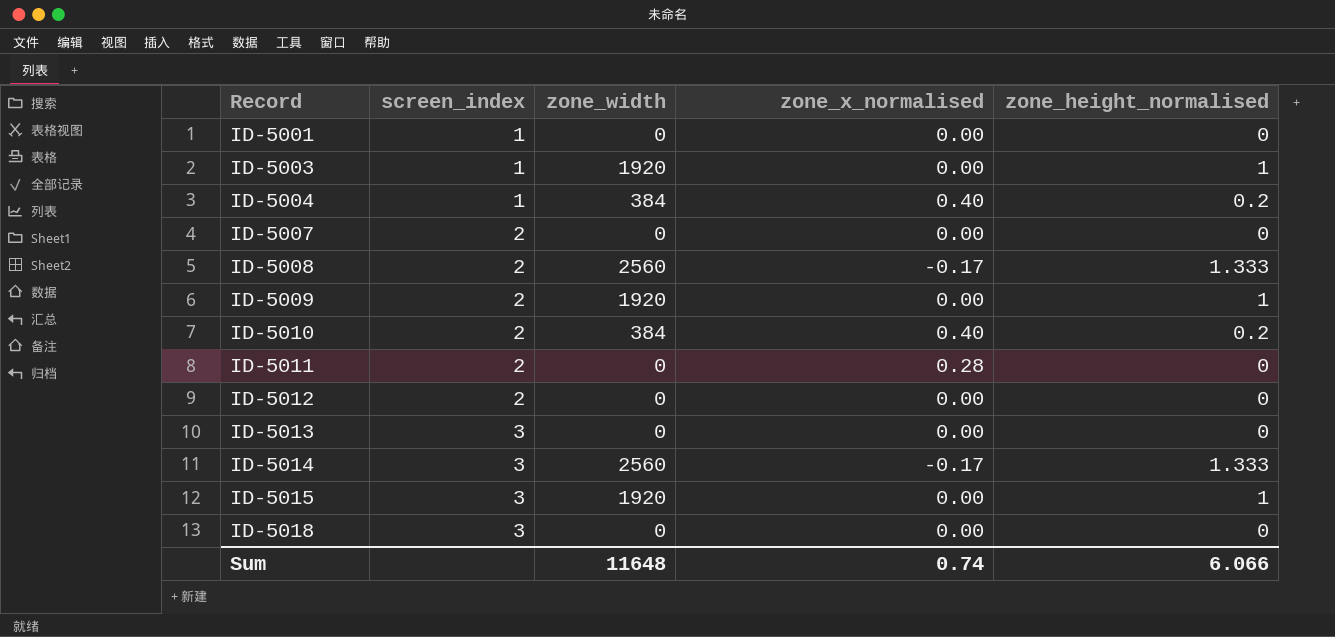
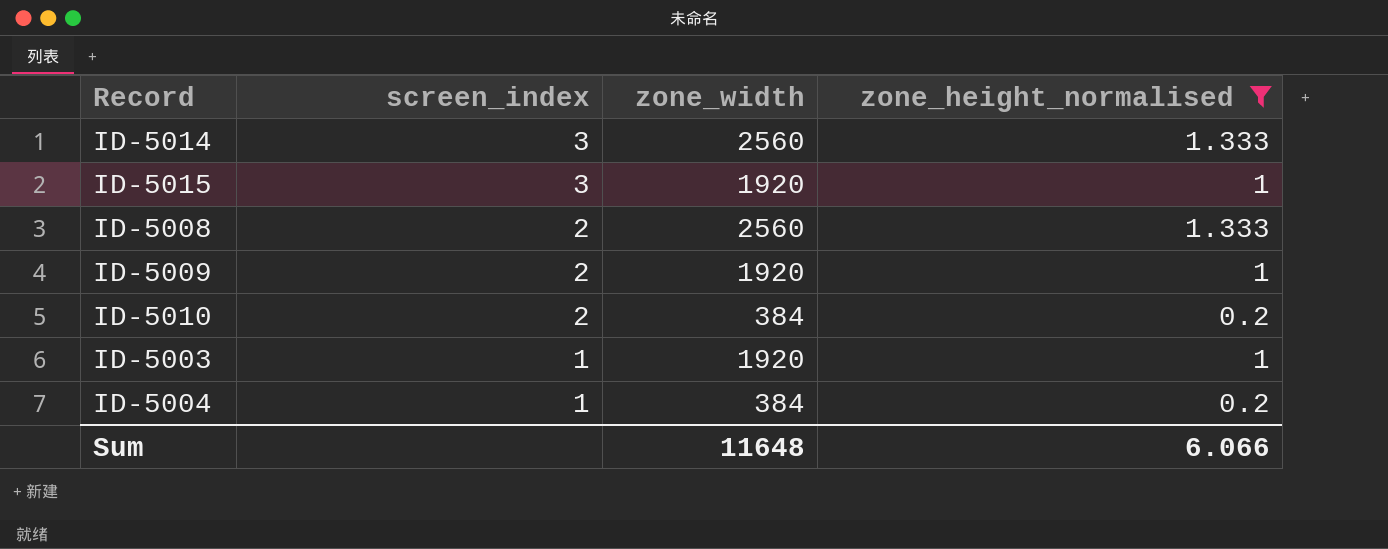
filter: none -> zone_height_normalised != 0
row order: Record ascending -> screen_index descending
column zone_x_normalised | position: 4 -> none

